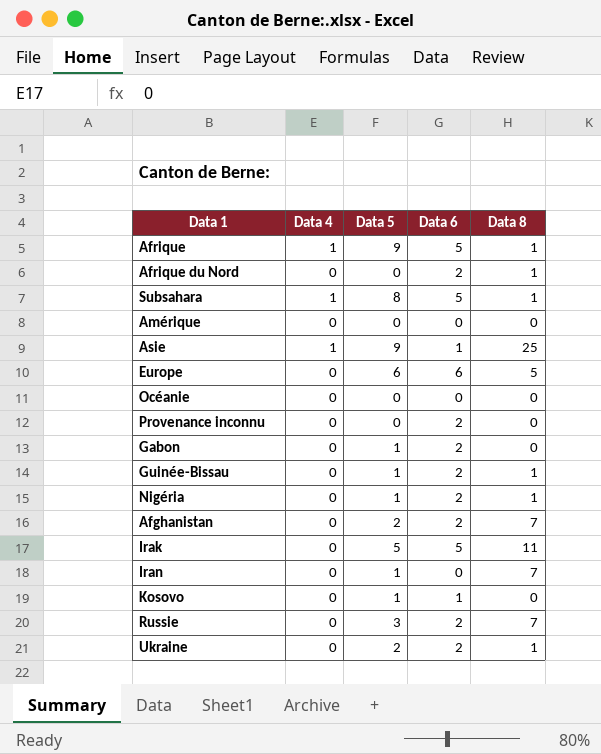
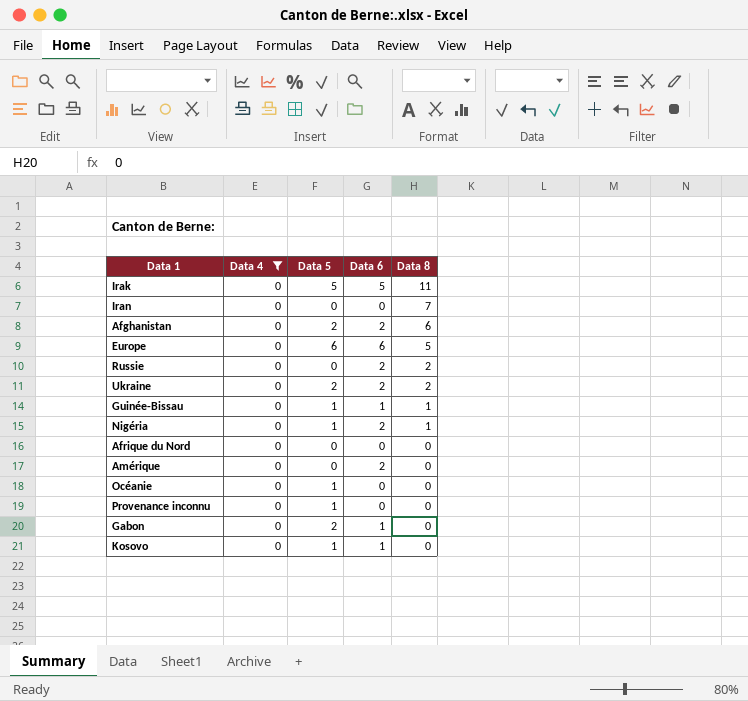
filter: none -> Data 4 = 0
row order: none -> Data 8 descending
Iran | Data 5: 1 -> 0
Afghanistan | Data 8: 7 -> 6
Russie | Data 5: 3 -> 0
Russie | Data 8: 7 -> 2
Ukraine | Data 8: 1 -> 2
Guinée-Bissau | Data 6: 2 -> 1
Afrique du Nord | Data 6: 2 -> 0
Afrique du Nord | Data 8: 1 -> 0
Amérique | Data 6: 0 -> 2
Océanie | Data 5: 0 -> 1
Provenance inconnu | Data 5: 0 -> 1
Provenance inconnu | Data 6: 2 -> 0
Gabon | Data 5: 1 -> 2
Gabon | Data 6: 2 -> 1

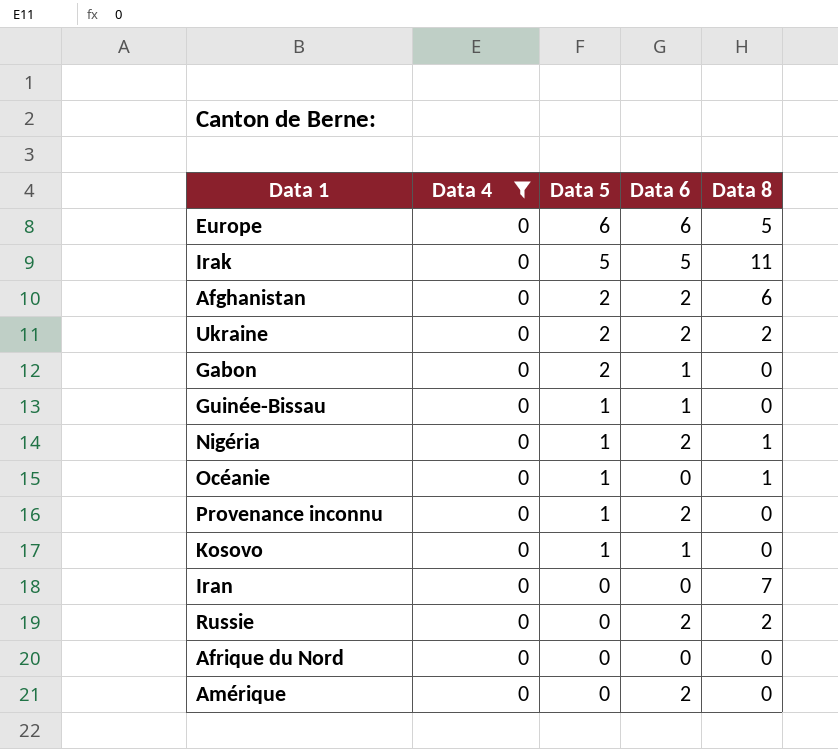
row order: Data 8 descending -> Data 5 descending
Guinée-Bissau | Data 8: 1 -> 0
Océanie | Data 8: 0 -> 1
Provenance inconnu | Data 6: 0 -> 2

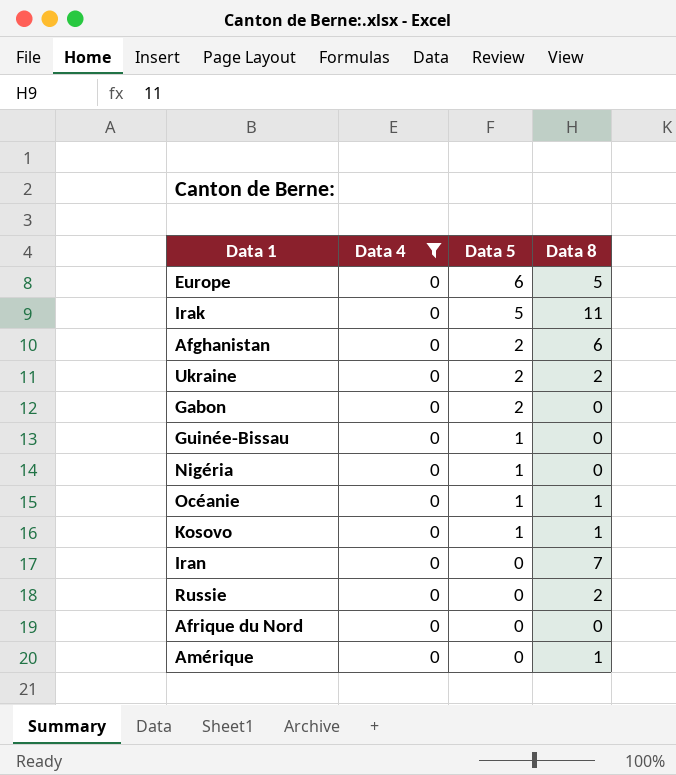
column Data 6 | position: 4 -> none
row Provenance inconnu: 0 | 1 | 2 | 0 -> none
Nigéria | Data 8: 1 -> 0
Kosovo | Data 8: 0 -> 1
Amérique | Data 8: 0 -> 1

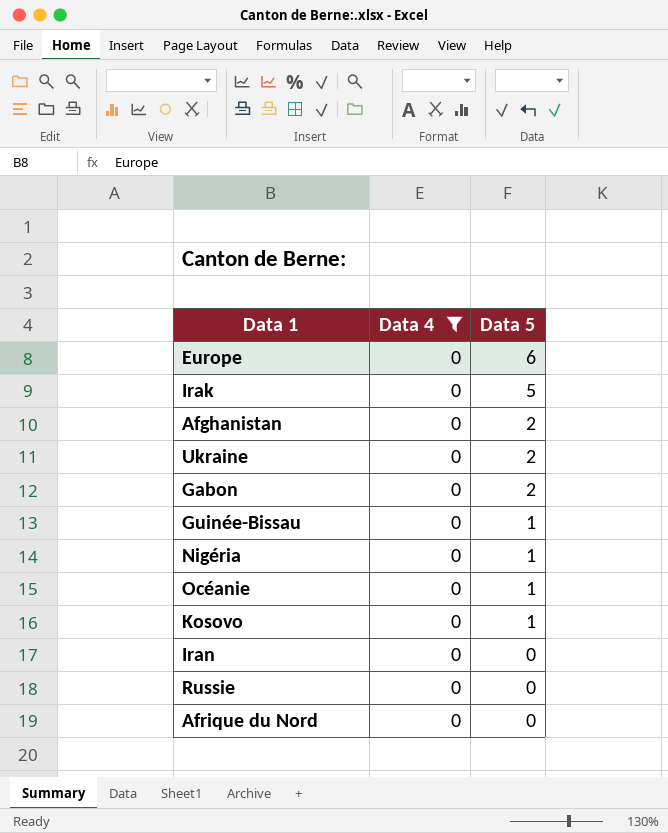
column Data 8 | position: 4 -> none
row Amérique: 0 | 0 | 1 -> none

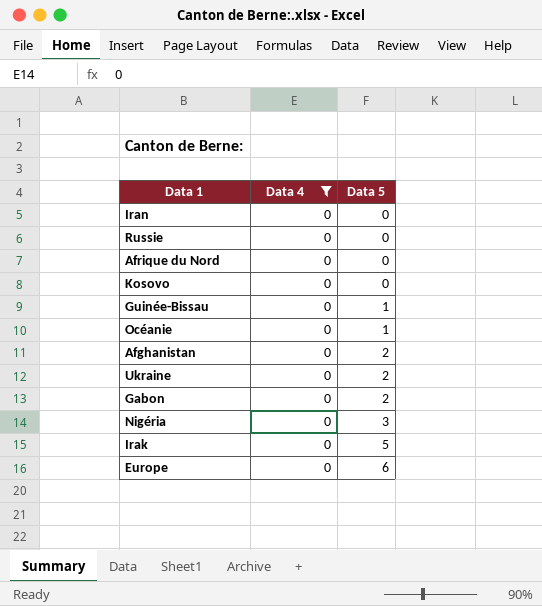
row order: Data 5 descending -> Data 5 ascending
Kosovo | Data 5: 1 -> 0
Nigéria | Data 5: 1 -> 3

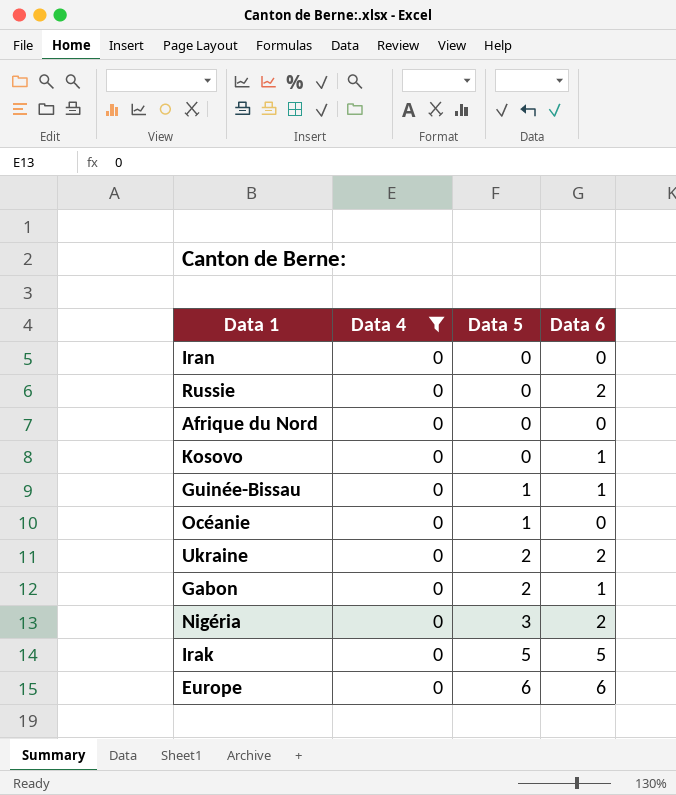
column Data 6 | position: none -> 4
row Afghanistan: 0 | 2 -> none

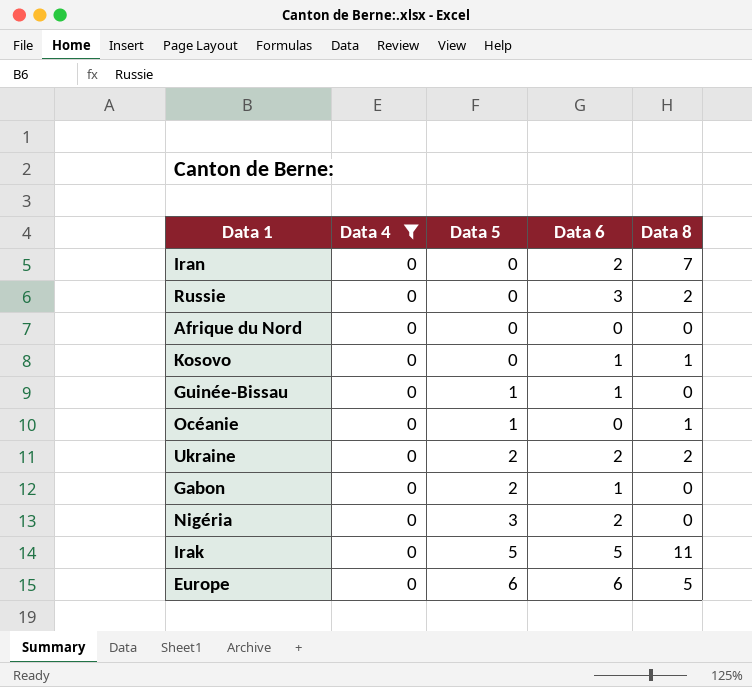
column Data 8 | position: none -> 5
Iran | Data 6: 0 -> 2
Russie | Data 6: 2 -> 3

